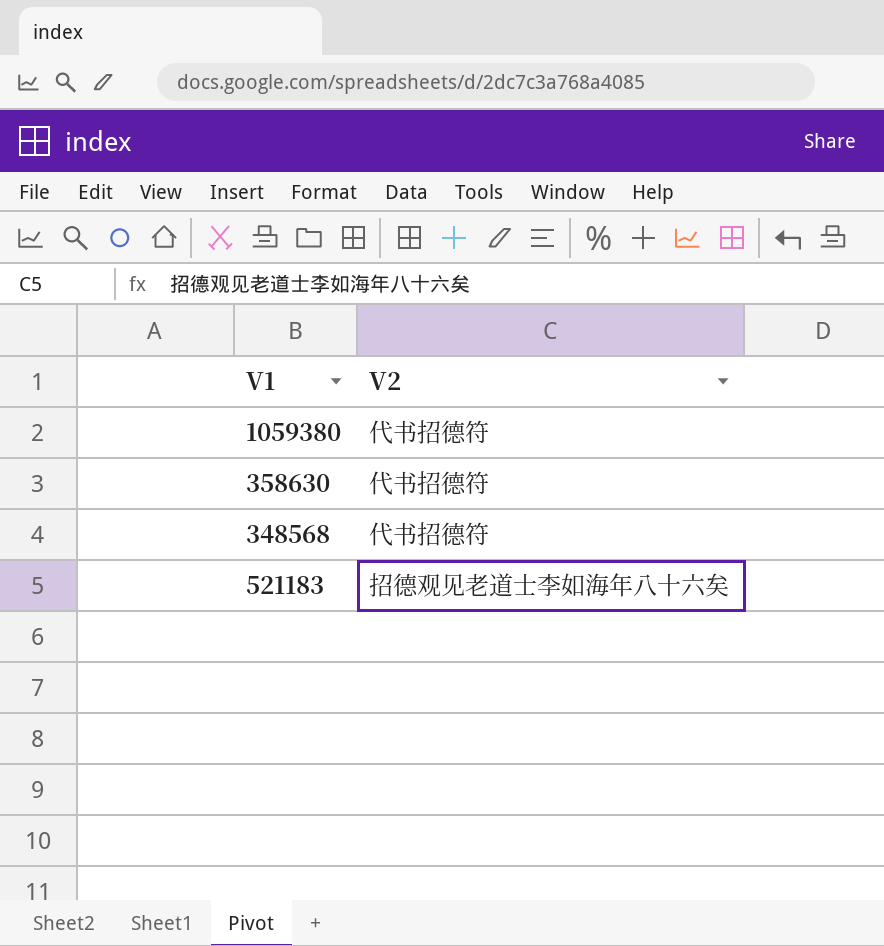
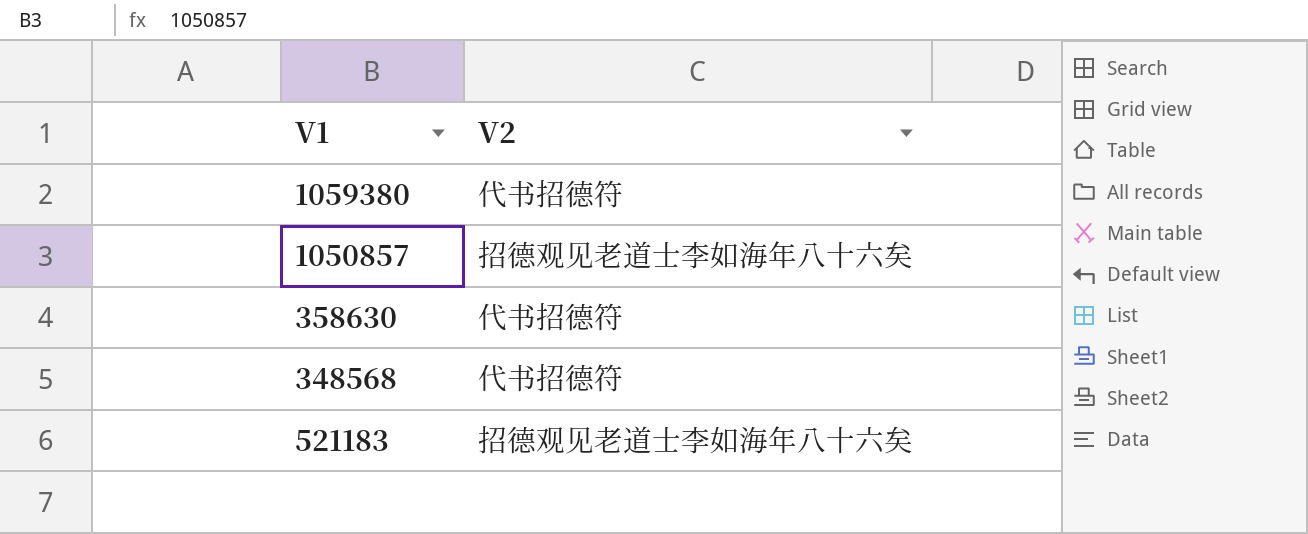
row 1050857: none -> 招德观见老道士李如海年八十六矣

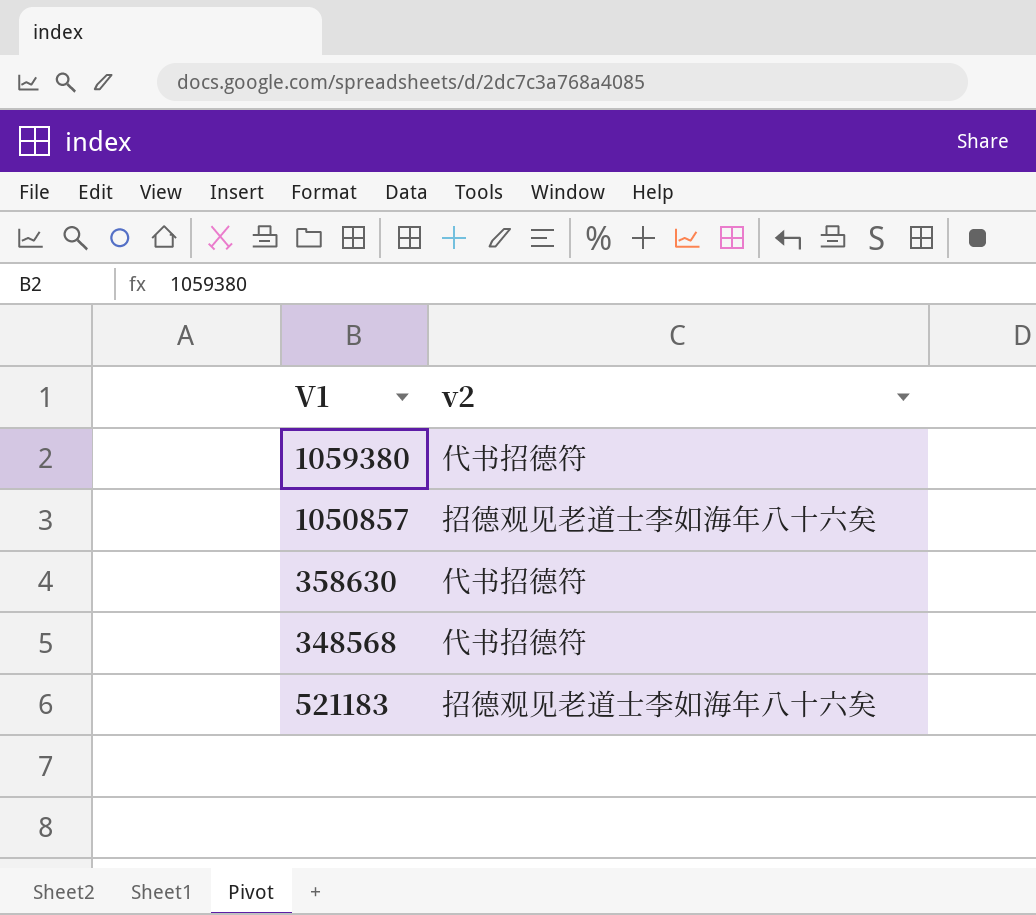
column name: V2 -> v2

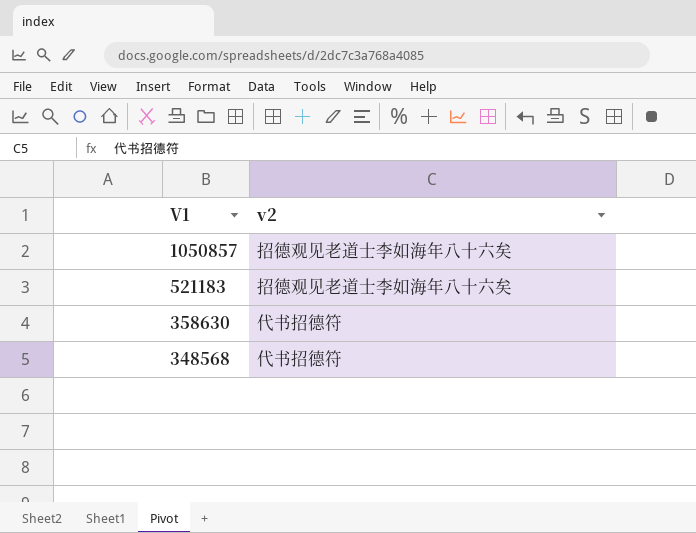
row order: none -> V1 descending
row 1059380: 代书招德符 -> none

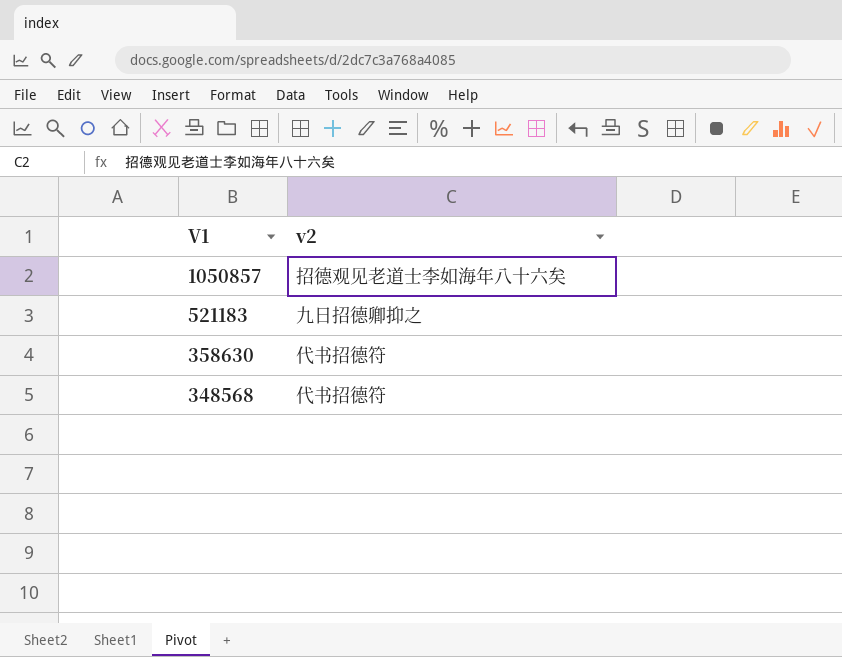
521183 | v2: 招德观见老道士李如海年八十六矣 -> 九日招德卿抑之

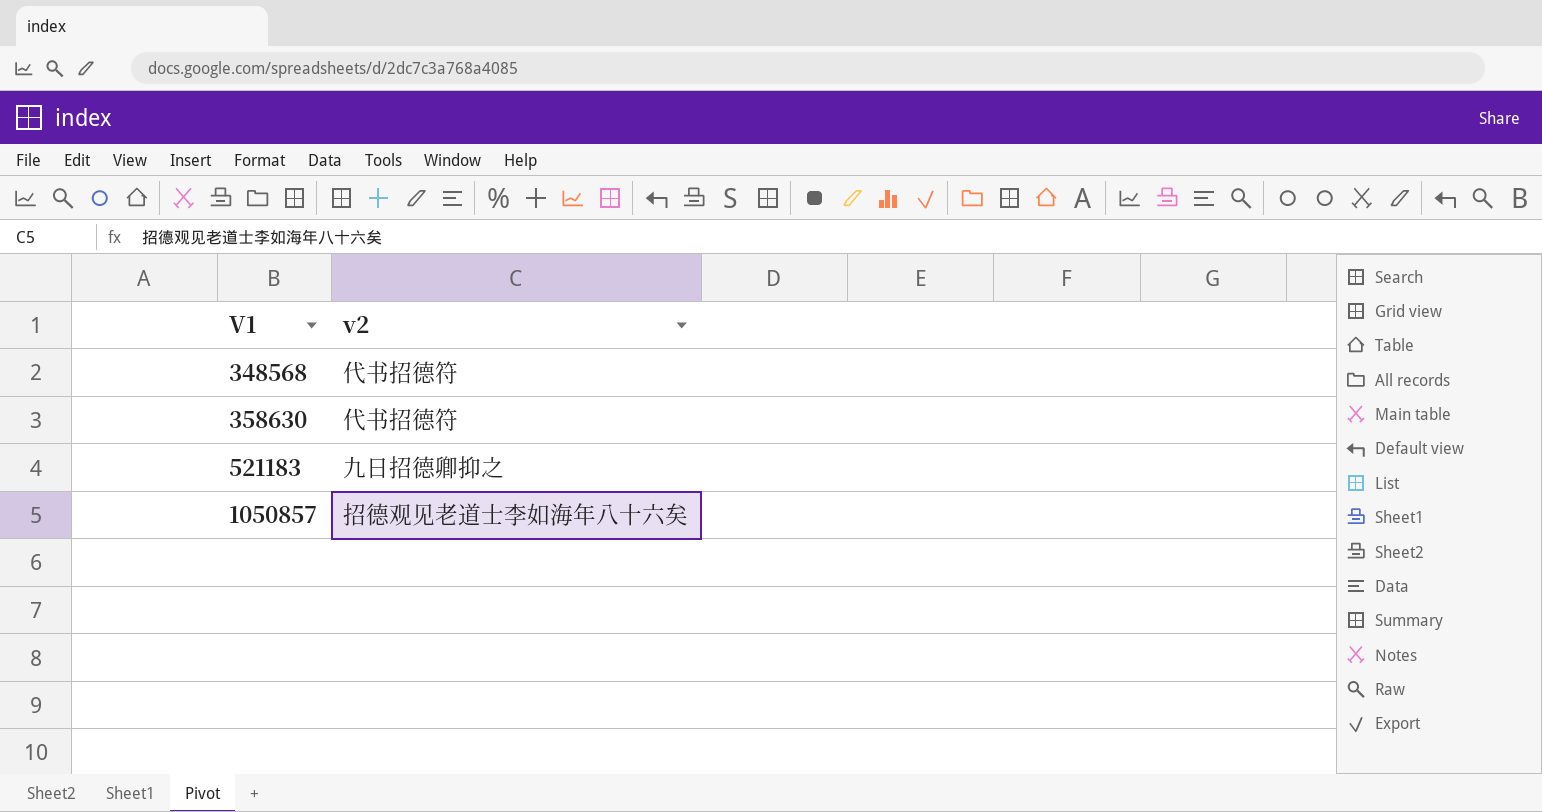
row order: V1 descending -> V1 ascending

